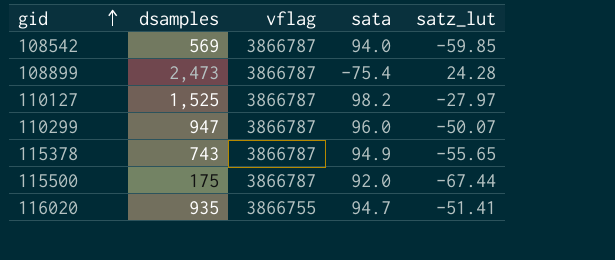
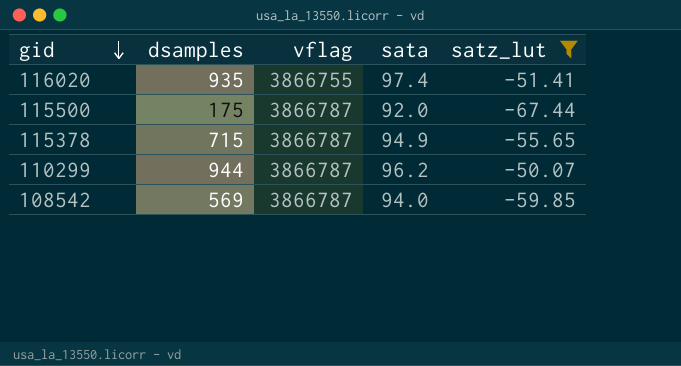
filter: none -> satz_lut <= -50.07
row order: gid ascending -> gid descending
116020 | sata: 94.7 -> 97.4
115378 | dsamples: 743 -> 715
110299 | dsamples: 947 -> 944
110299 | sata: 96.0 -> 96.2

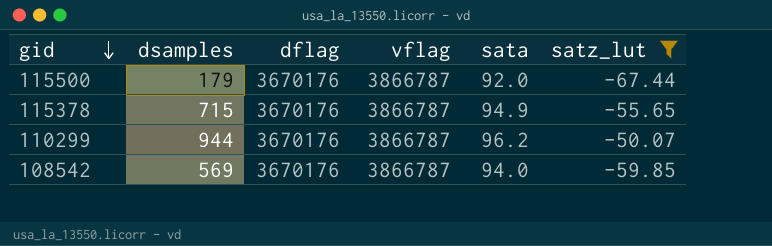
column dflag | position: none -> 3
row 116020: 935 | 3866755 | 97.4 | -51.41 -> none
115500 | dsamples: 175 -> 179

